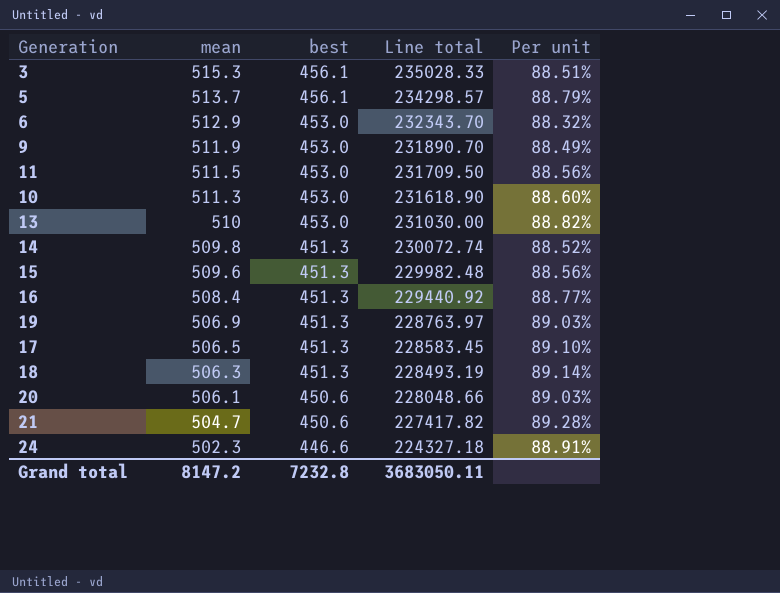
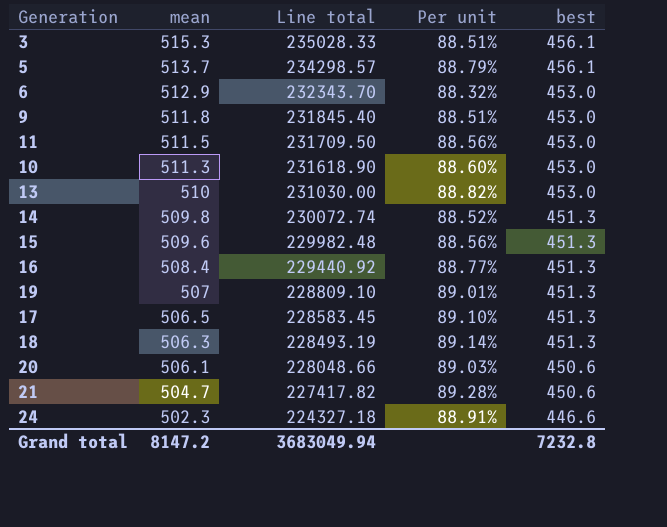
column best | position: 3 -> 5
9 | mean: 511.9 -> 511.8
9 | Line total: 231890.70 -> 231845.40
9 | Per unit: 88.49% -> 88.51%
19 | mean: 506.9 -> 507
19 | Line total: 228763.97 -> 228809.10
19 | Per unit: 89.03% -> 89.01%
Grand total | Line total: 3683050.11 -> 3683049.94

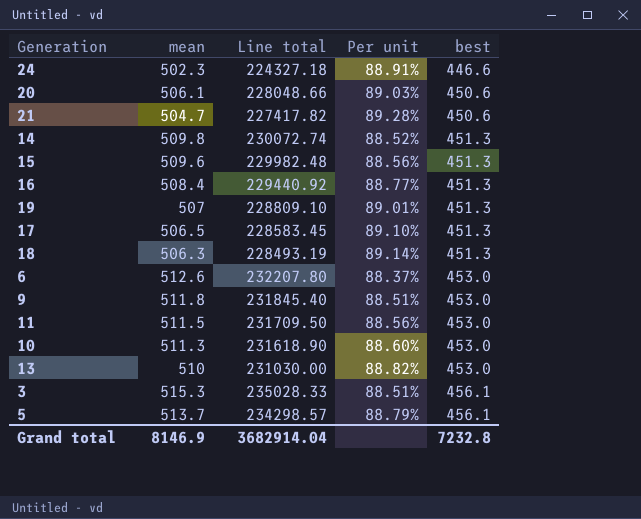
row order: mean descending -> best ascending
6 | mean: 512.9 -> 512.6
6 | Line total: 232343.70 -> 232207.80
6 | Per unit: 88.32% -> 88.37%
Grand total | mean: 8147.2 -> 8146.9
Grand total | Line total: 3683049.94 -> 3682914.04

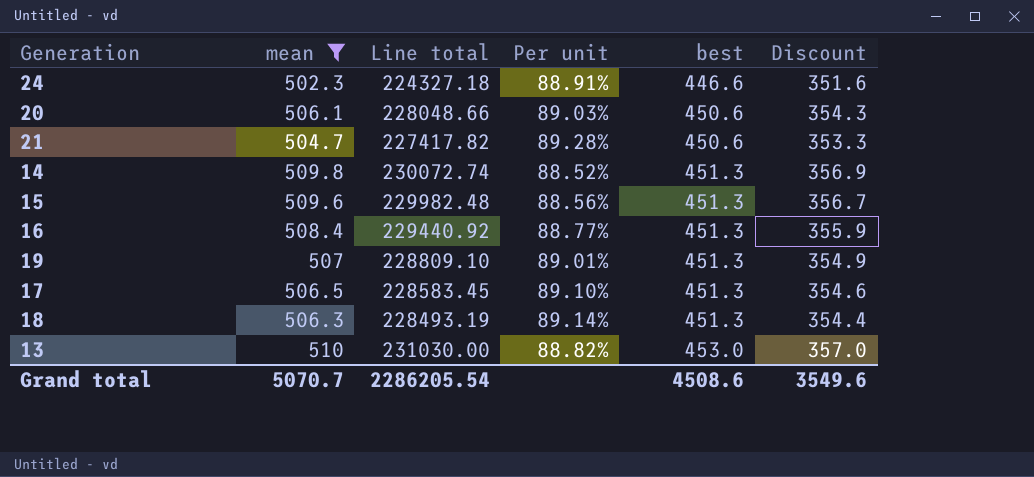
filter: none -> mean <= 510
column Discount | formula: none -> [mean] * 0.7
Grand total | mean: 8146.9 -> 5070.7
Grand total | Line total: 3682914.04 -> 2286205.54
Grand total | best: 7232.8 -> 4508.6

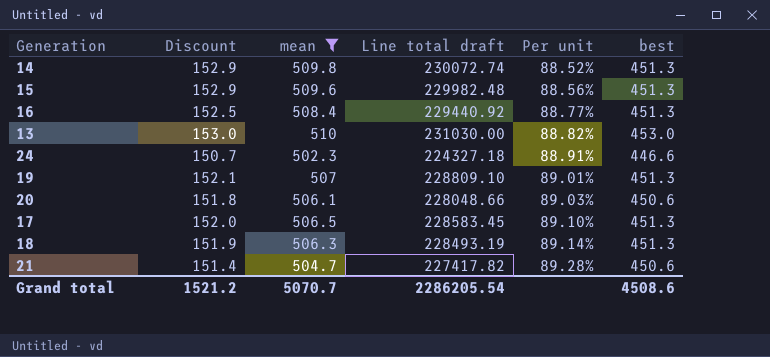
row order: best ascending -> Per unit ascending
column Discount | formula: [mean] * 0.7 -> [mean] * 0.3
column Discount | position: 6 -> 2
column name: Line total -> Line total draft
Grand total | Discount: 3549.6 -> 1521.2

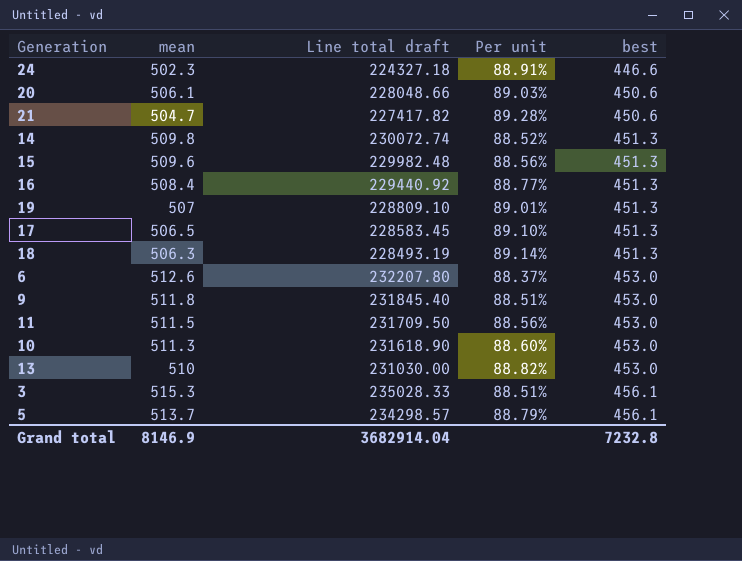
filter: mean <= 510 -> none
row order: Per unit ascending -> best ascending
column Discount | formula: [mean] * 0.3 -> none
Grand total | mean: 5070.7 -> 8146.9
Grand total | Line total draft: 2286205.54 -> 3682914.04
Grand total | best: 4508.6 -> 7232.8

